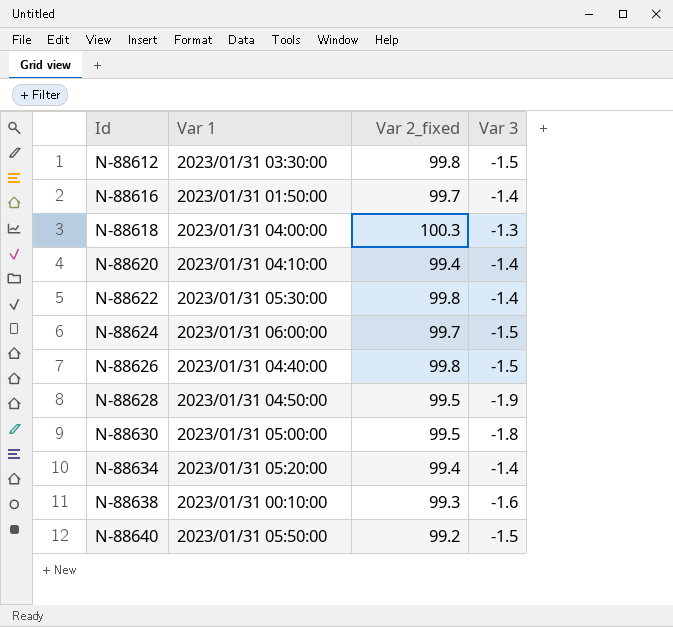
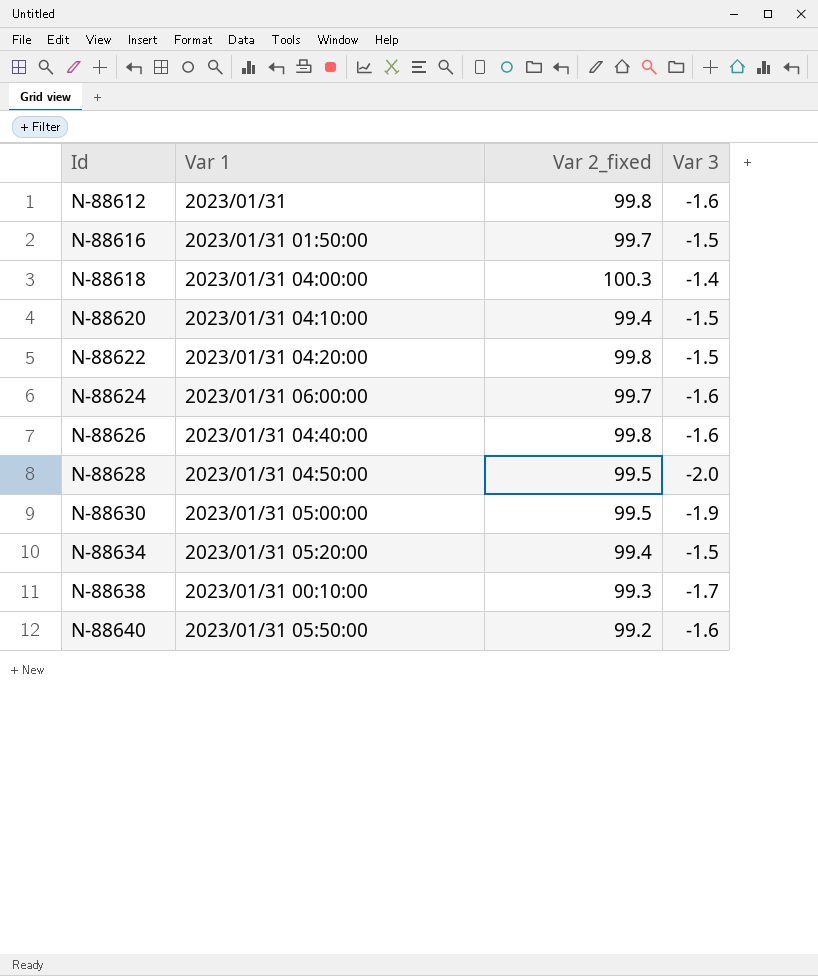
N-88612 | Var 1: 2023/01/31 03:30:00 -> 2023/01/31
N-88612 | Var 3: -1.5 -> -1.6
N-88616 | Var 3: -1.4 -> -1.5
N-88618 | Var 3: -1.3 -> -1.4
N-88620 | Var 3: -1.4 -> -1.5
N-88622 | Var 1: 2023/01/31 05:30:00 -> 2023/01/31 04:20:00
N-88622 | Var 3: -1.4 -> -1.5
N-88624 | Var 3: -1.5 -> -1.6
N-88626 | Var 3: -1.5 -> -1.6
N-88628 | Var 3: -1.9 -> -2.0
N-88630 | Var 3: -1.8 -> -1.9
N-88634 | Var 3: -1.4 -> -1.5
N-88638 | Var 3: -1.6 -> -1.7
N-88640 | Var 3: -1.5 -> -1.6

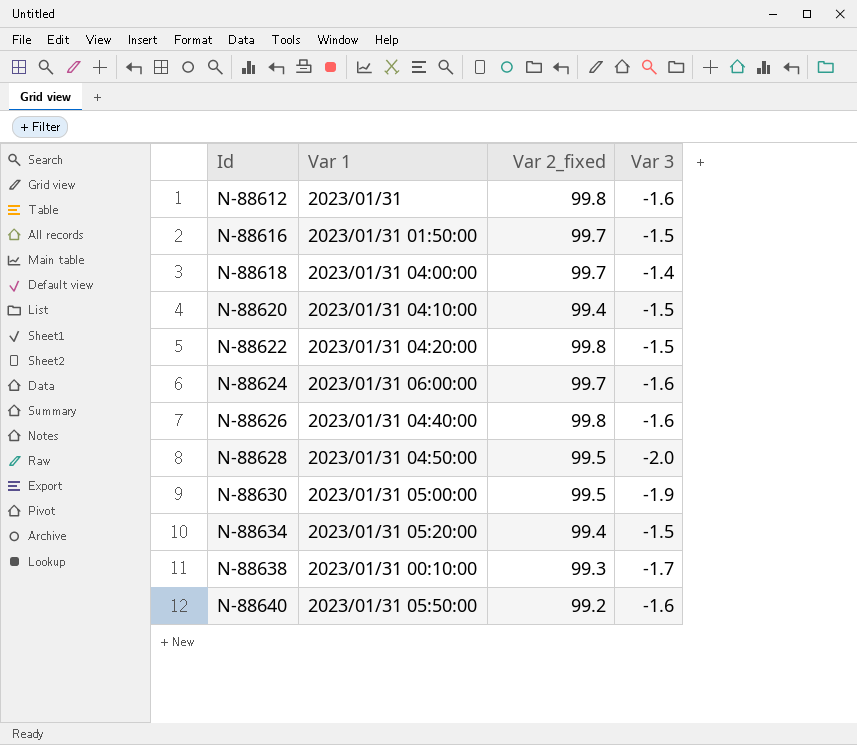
N-88618 | Var 2_fixed: 100.3 -> 99.7

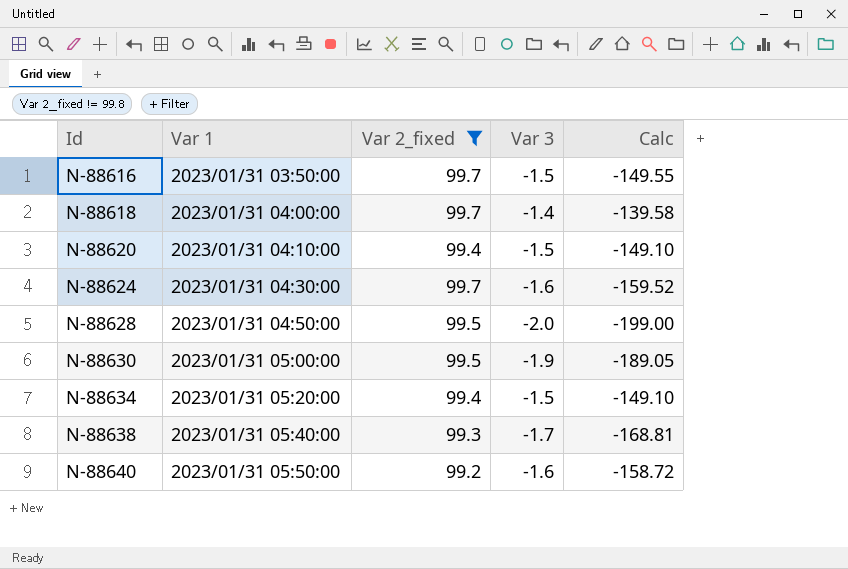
filter: none -> Var 2_fixed != 99.8
column Calc | formula: none -> [Var 2_fixed] * [Var 3]
N-88616 | Var 1: 2023/01/31 01:50:00 -> 2023/01/31 03:50:00
N-88624 | Var 1: 2023/01/31 06:00:00 -> 2023/01/31 04:30:00
N-88638 | Var 1: 2023/01/31 00:10:00 -> 2023/01/31 05:40:00

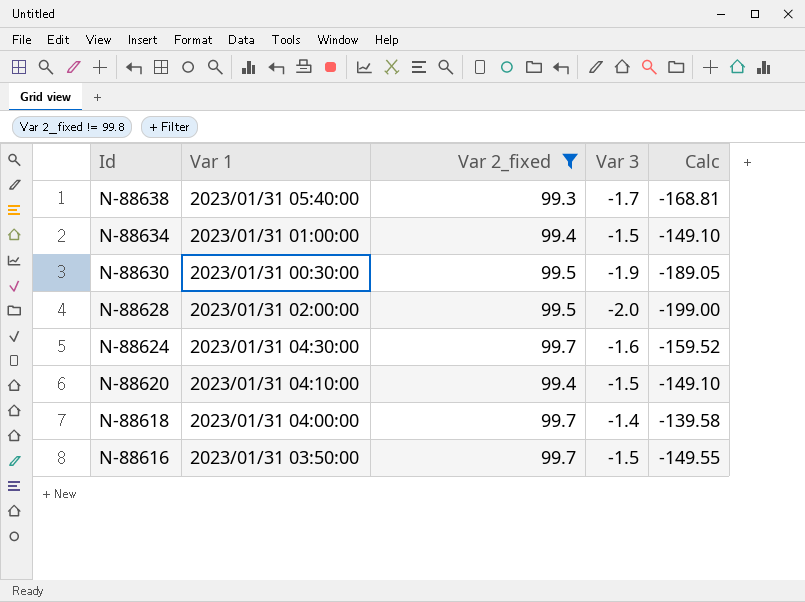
row order: Id ascending -> Id descending
row N-88640: 2023/01/31 05:50:00 | 99.2 | -1.6 | -158.72 -> none
N-88634 | Var 1: 2023/01/31 05:20:00 -> 2023/01/31 01:00:00
N-88630 | Var 1: 2023/01/31 05:00:00 -> 2023/01/31 00:30:00
N-88628 | Var 1: 2023/01/31 04:50:00 -> 2023/01/31 02:00:00

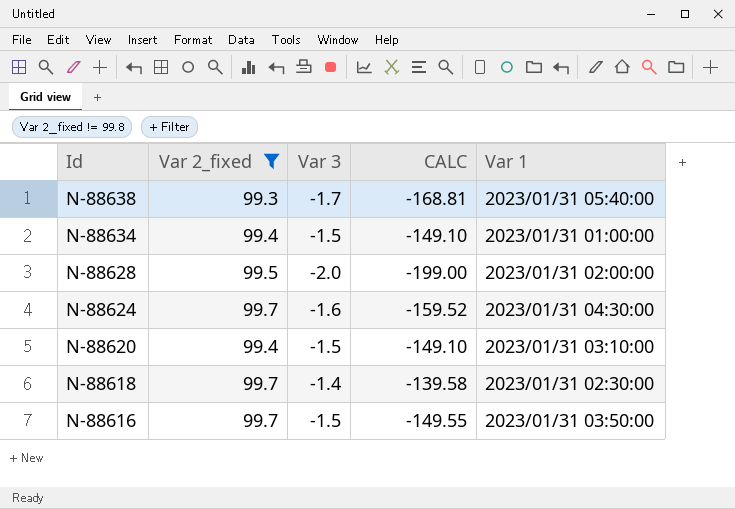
column name: Calc -> CALC
column Var 1 | position: 2 -> 5
row N-88630: 2023/01/31 00:30:00 | 99.5 | -1.9 | -189.05 -> none
N-88620 | Var 1: 2023/01/31 04:10:00 -> 2023/01/31 03:10:00
N-88618 | Var 1: 2023/01/31 04:00:00 -> 2023/01/31 02:30:00

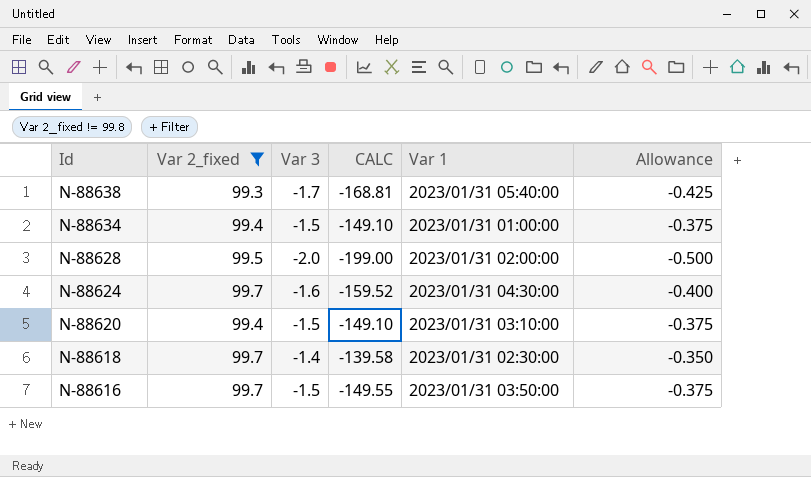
column Allowance | formula: none -> [Var 3] * 0.25

